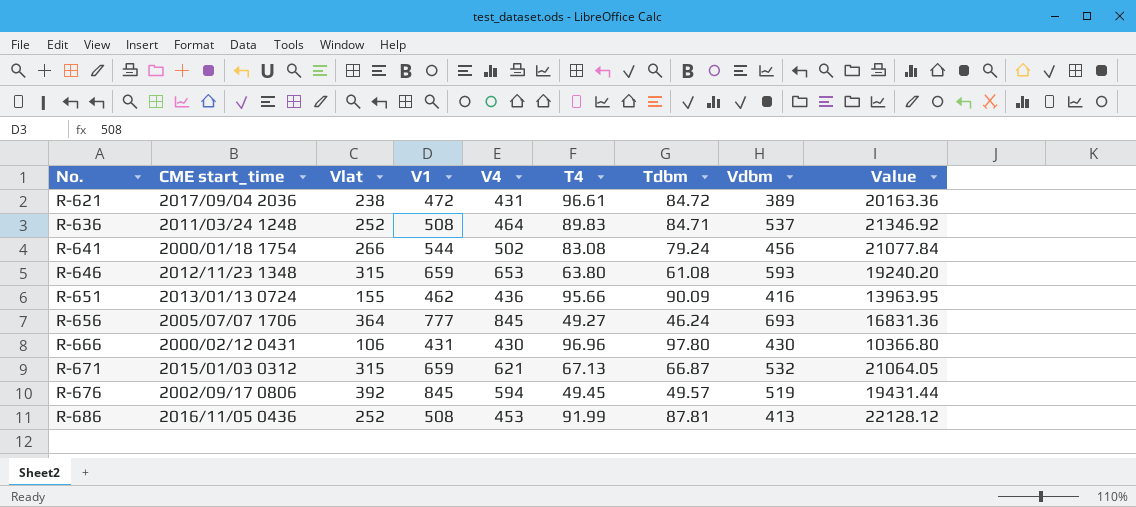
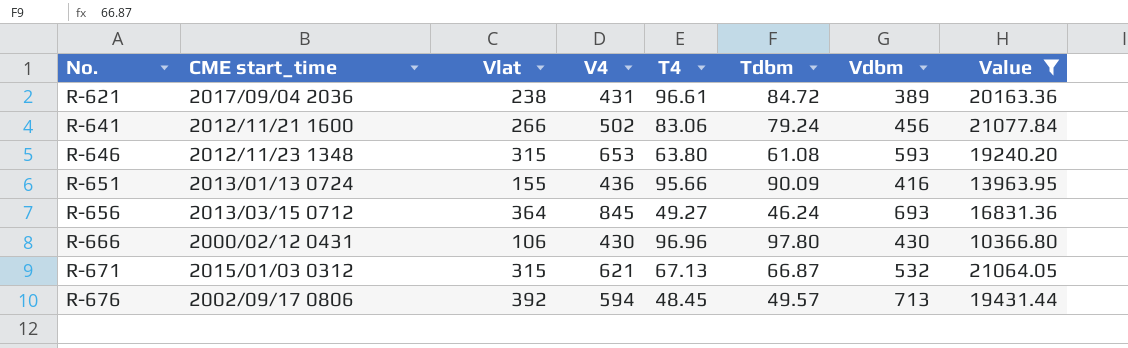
filter: none -> Value <= 21077.84
column V1 | position: 4 -> none
R-641 | CME start_time: 2000/01/18 1754 -> 2012/11/21 1600
R-641 | T4: 83.08 -> 83.06
R-656 | CME start_time: 2005/07/07 1706 -> 2013/03/15 0712
R-676 | T4: 49.45 -> 48.45
R-676 | Vdbm: 519 -> 713

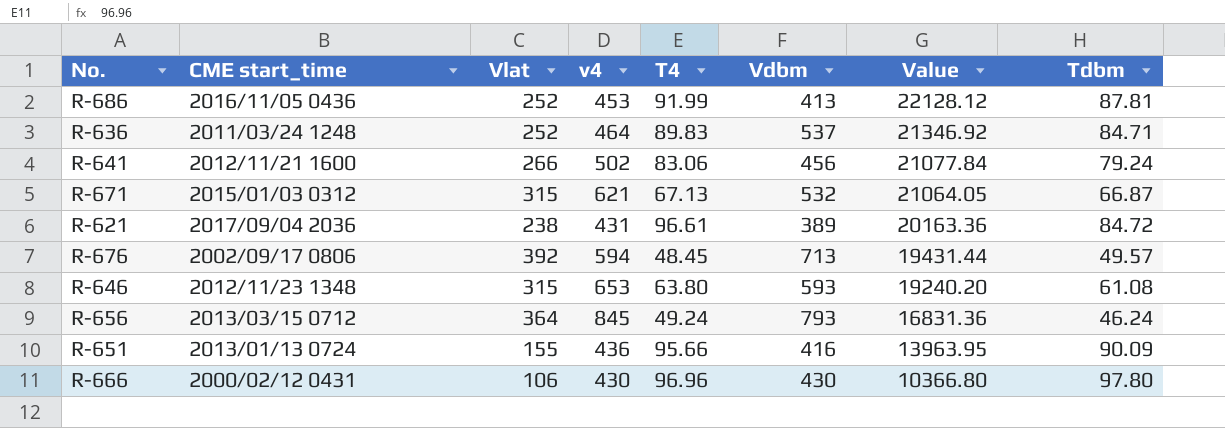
filter: Value <= 21077.84 -> none
row order: No. ascending -> Value descending
column name: V4 -> v4
column Tdbm | position: 6 -> 8
R-656 | T4: 49.27 -> 49.24
R-656 | Vdbm: 693 -> 793

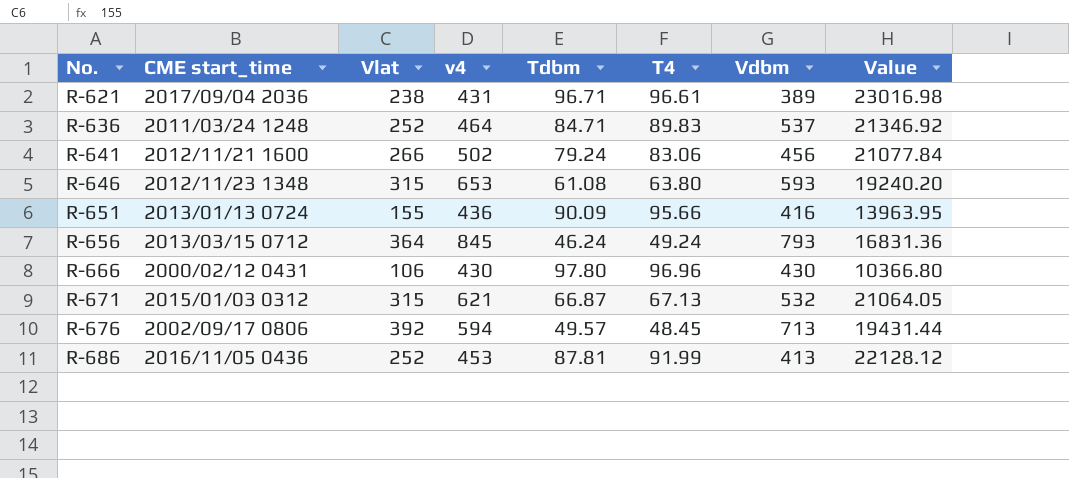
row order: Value descending -> No. ascending
column Tdbm | position: 8 -> 5
R-621 | Tdbm: 84.72 -> 96.71
R-621 | Value: 20163.36 -> 23016.98

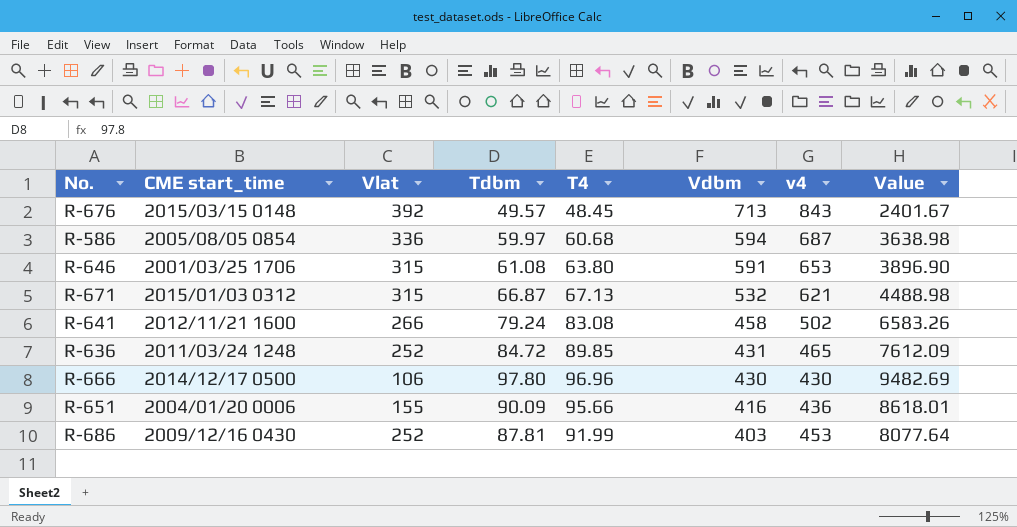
row order: No. ascending -> Vdbm descending
column v4 | position: 4 -> 7
column Value | formula: [Vlat] * [Tdbm] -> [Tdbm] * [T4]
row R-621: 2017/09/04 2036 | 238 | 431 | 96.71 | 96.61 | 389 | 23016.98 -> none
row R-656: 2013/03/15 0712 | 364 | 845 | 46.24 | 49.24 | 793 | 16831.36 -> none
R-676 | CME start_time: 2002/09/17 0806 -> 2015/03/15 0148
R-676 | v4: 594 -> 843
row R-586: none -> 2005/08/05 0854 | 336 | 59.97 | 60.68 | 594 | 687 | 3638.98
R-646 | CME start_time: 2012/11/23 1348 -> 2001/03/25 1706
R-646 | Vdbm: 593 -> 591
R-641 | T4: 83.06 -> 83.08
R-641 | Vdbm: 456 -> 458
R-636 | Tdbm: 84.71 -> 84.72
R-636 | T4: 89.83 -> 89.85
R-636 | Vdbm: 537 -> 431
R-636 | v4: 464 -> 465
R-666 | CME start_time: 2000/02/12 0431 -> 2014/12/17 0500
R-651 | CME start_time: 2013/01/13 0724 -> 2004/01/20 0006
R-686 | CME start_time: 2016/11/05 0436 -> 2009/12/16 0430
R-686 | Vdbm: 413 -> 403

